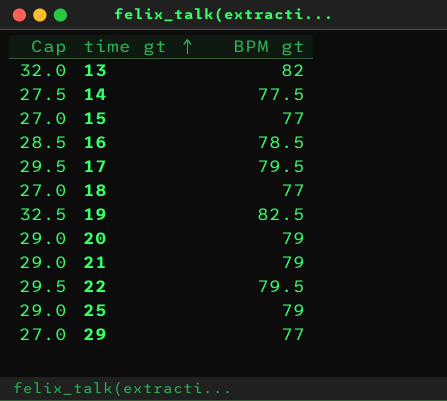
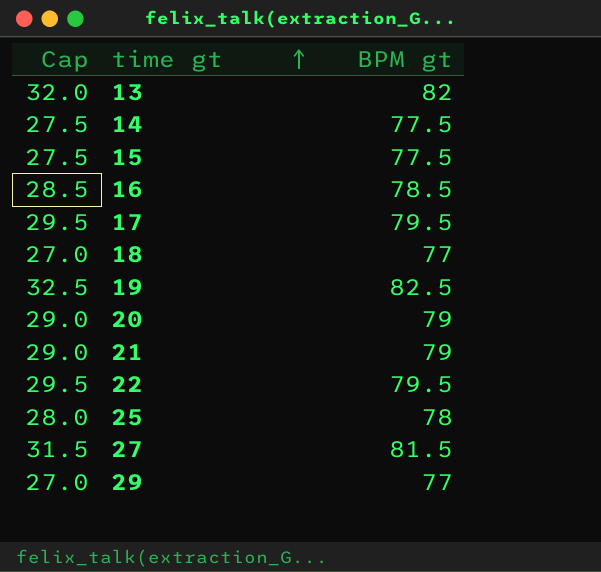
15 | Cap: 27.0 -> 27.5
15 | BPM gt: 77 -> 77.5
25 | Cap: 29.0 -> 28.0
25 | BPM gt: 79 -> 78
row 27: none -> 31.5 | 81.5

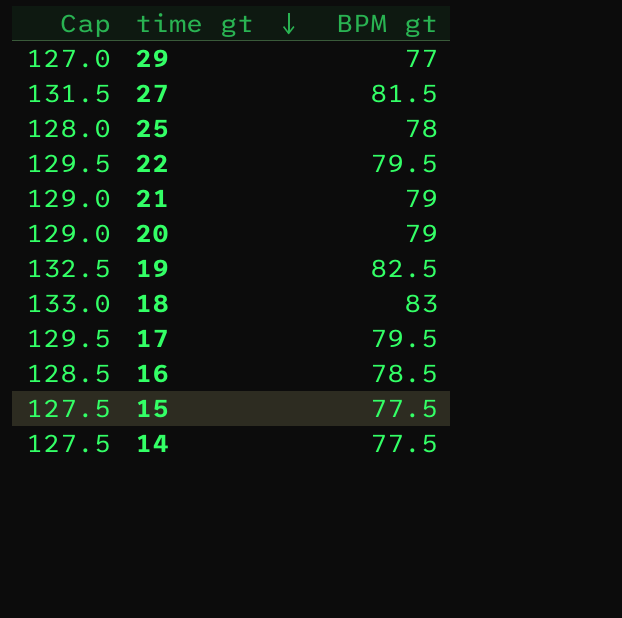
row order: time gt ascending -> time gt descending
column Cap | formula: [BPM gt] - 50 -> [BPM gt] + 50
row 13: 32.0 | 82 -> none
18 | BPM gt: 77 -> 83

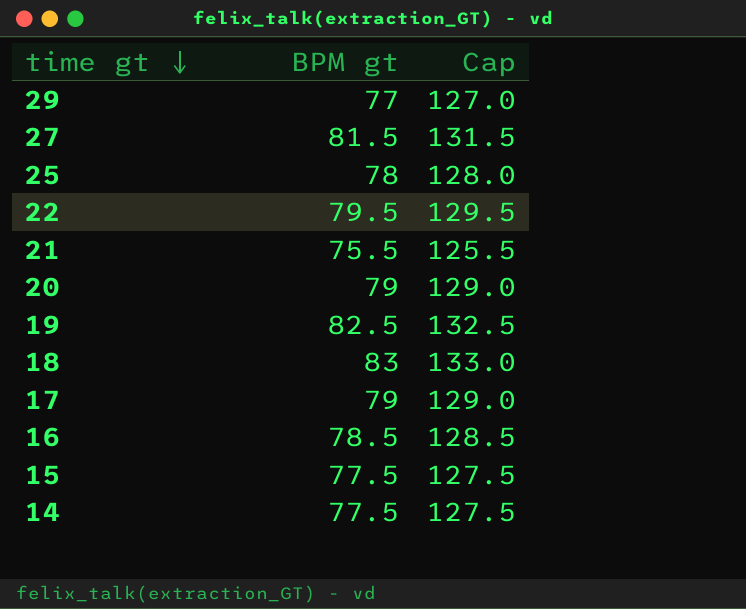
column Cap | position: 1 -> 3
21 | BPM gt: 79 -> 75.5
21 | Cap: 129.0 -> 125.5
17 | BPM gt: 79.5 -> 79
17 | Cap: 129.5 -> 129.0

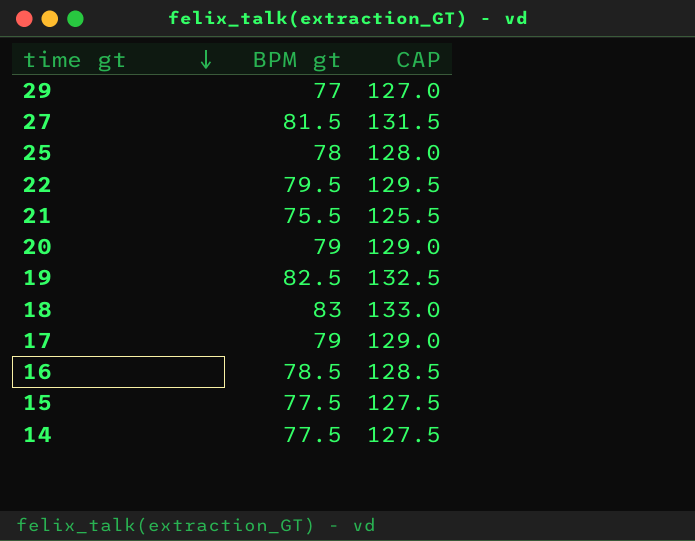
column name: Cap -> CAP

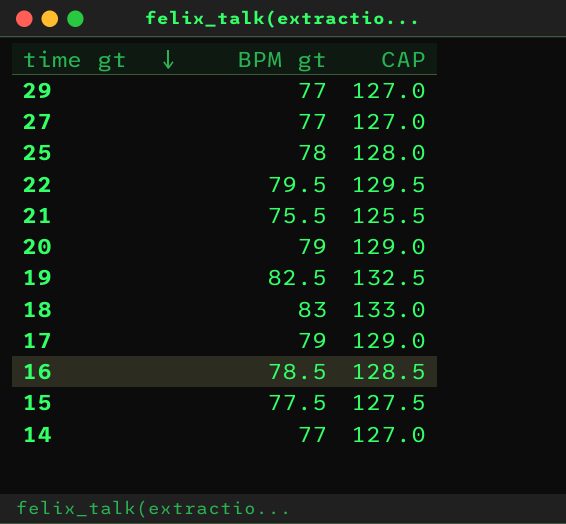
27 | BPM gt: 81.5 -> 77
27 | CAP: 131.5 -> 127.0
14 | BPM gt: 77.5 -> 77
14 | CAP: 127.5 -> 127.0

